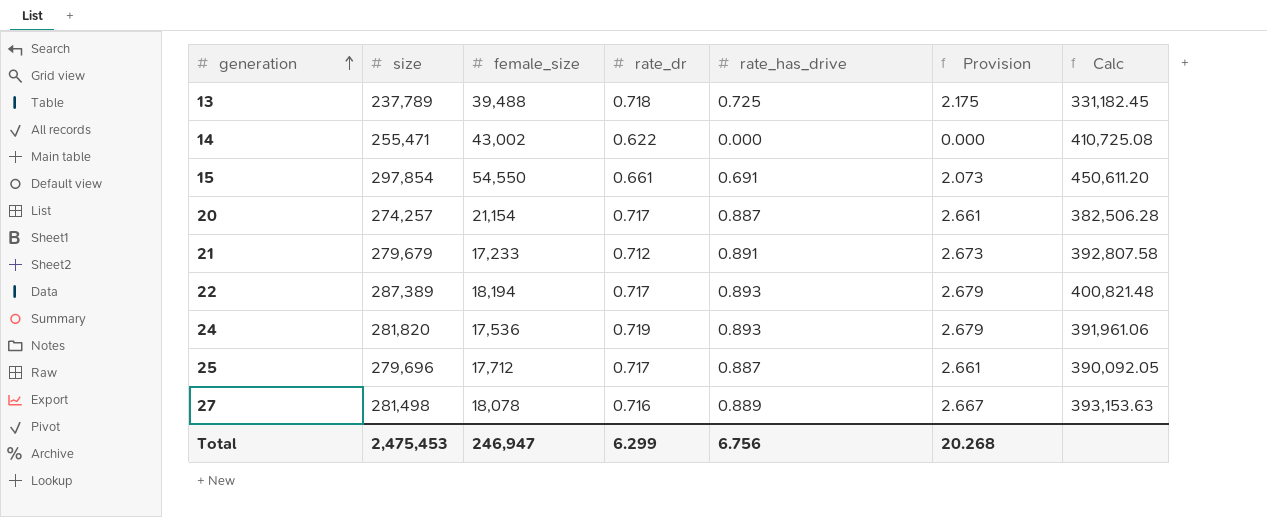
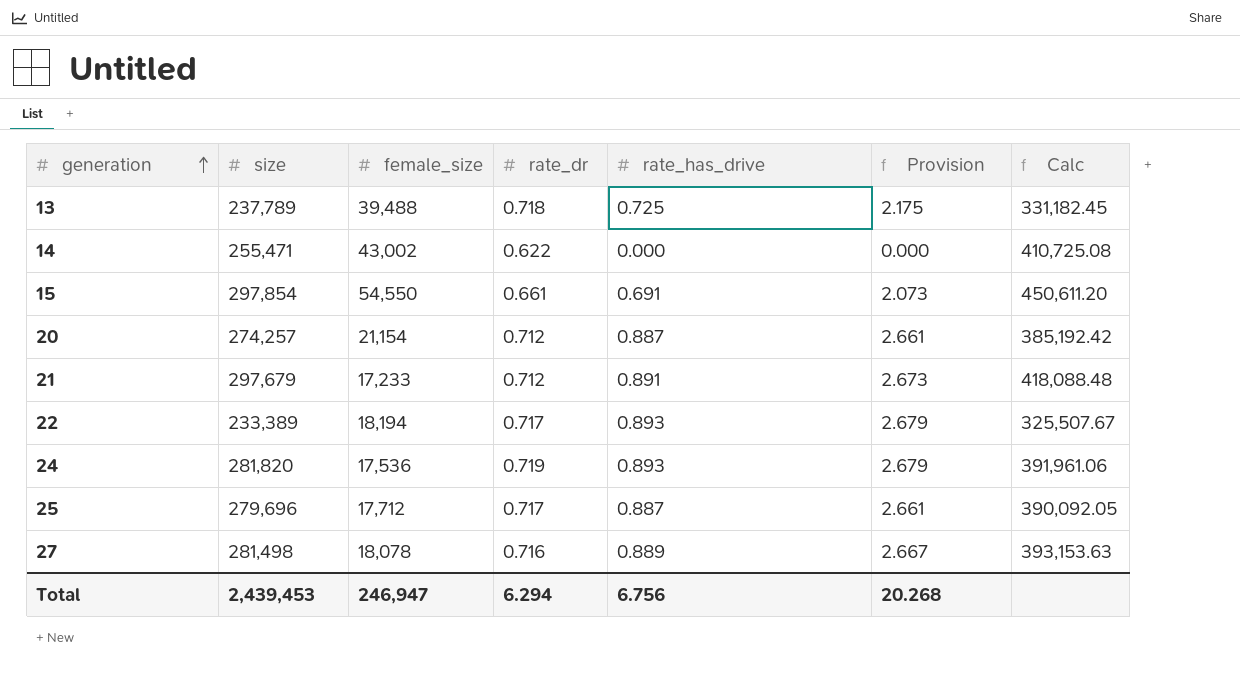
20 | rate_dr: 0.717 -> 0.712
20 | Calc: 382,506.28 -> 385,192.42
21 | size: 279,679 -> 297,679
21 | Calc: 392,807.58 -> 418,088.48
22 | size: 287,389 -> 233,389
22 | Calc: 400,821.48 -> 325,507.67
Total | size: 2,475,453 -> 2,439,453
Total | rate_dr: 6.299 -> 6.294

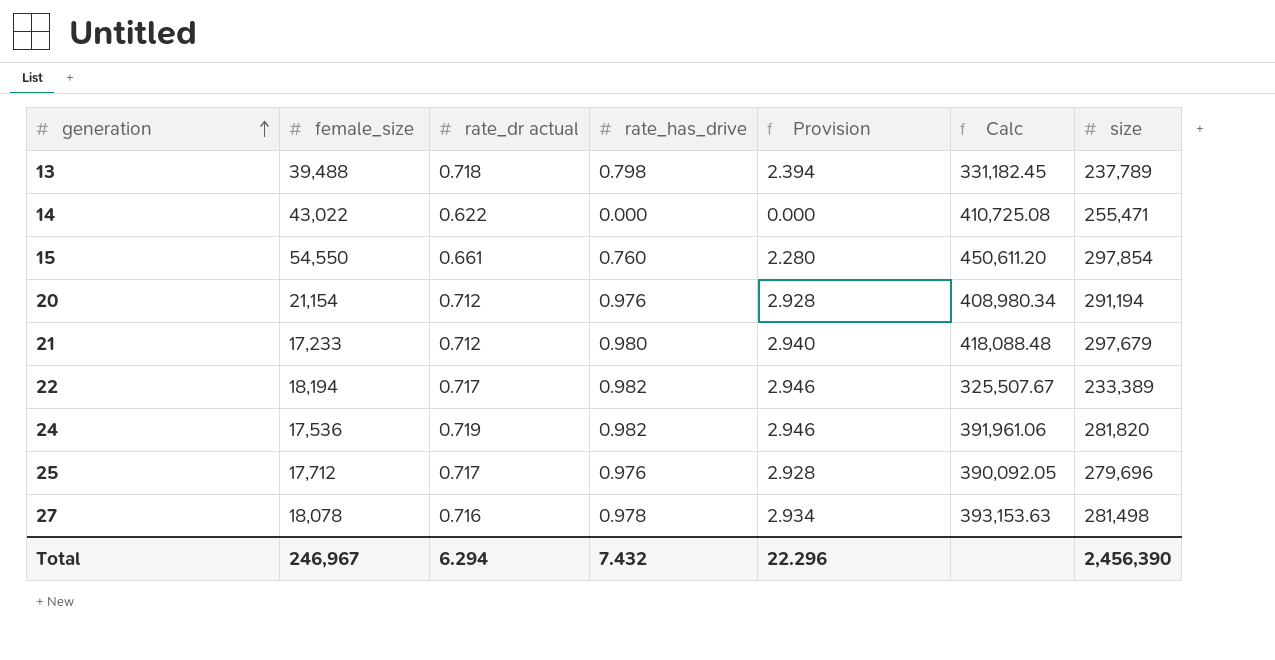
column name: rate_dr -> rate_dr actual
column size | position: 2 -> 7
13 | rate_has_drive: 0.725 -> 0.798
13 | Provision: 2.175 -> 2.394
14 | female_size: 43,002 -> 43,022
15 | rate_has_drive: 0.691 -> 0.760
15 | Provision: 2.073 -> 2.280
20 | rate_has_drive: 0.887 -> 0.976
20 | Provision: 2.661 -> 2.928
20 | Calc: 385,192.42 -> 408,980.34
20 | size: 274,257 -> 291,194
21 | rate_has_drive: 0.891 -> 0.980
21 | Provision: 2.673 -> 2.940
22 | rate_has_drive: 0.893 -> 0.982
22 | Provision: 2.679 -> 2.946
24 | rate_has_drive: 0.893 -> 0.982
24 | Provision: 2.679 -> 2.946
25 | rate_has_drive: 0.887 -> 0.976
25 | Provision: 2.661 -> 2.928
27 | rate_has_drive: 0.889 -> 0.978
27 | Provision: 2.667 -> 2.934
Total | female_size: 246,947 -> 246,967
Total | rate_has_drive: 6.756 -> 7.432
Total | Provision: 20.268 -> 22.296
Total | size: 2,439,453 -> 2,456,390

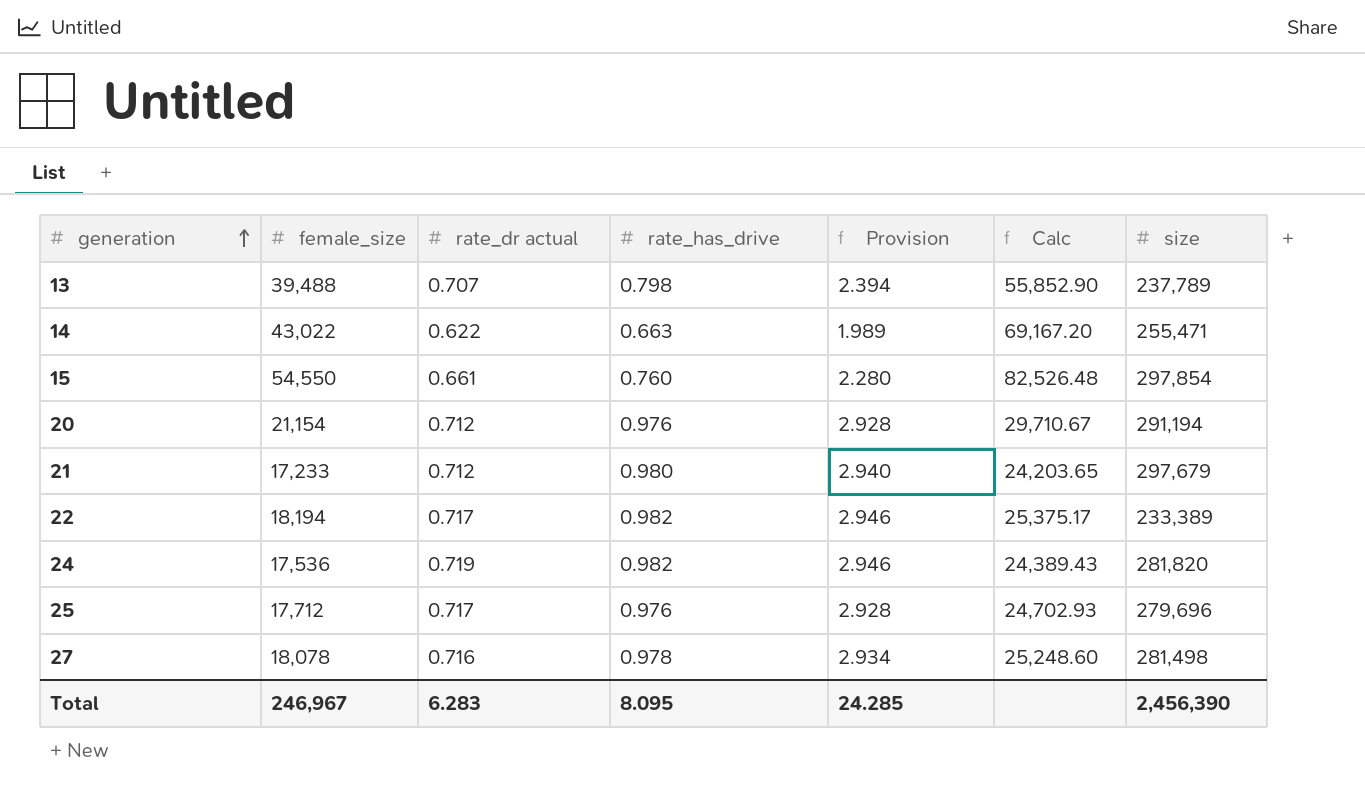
column Calc | formula: [size] / [rate_dr actual] -> [female_size] / [rate_dr actual]
13 | rate_dr actual: 0.718 -> 0.707
14 | rate_has_drive: 0.000 -> 0.663
14 | Provision: 0.000 -> 1.989
Total | rate_dr actual: 6.294 -> 6.283
Total | rate_has_drive: 7.432 -> 8.095
Total | Provision: 22.296 -> 24.285

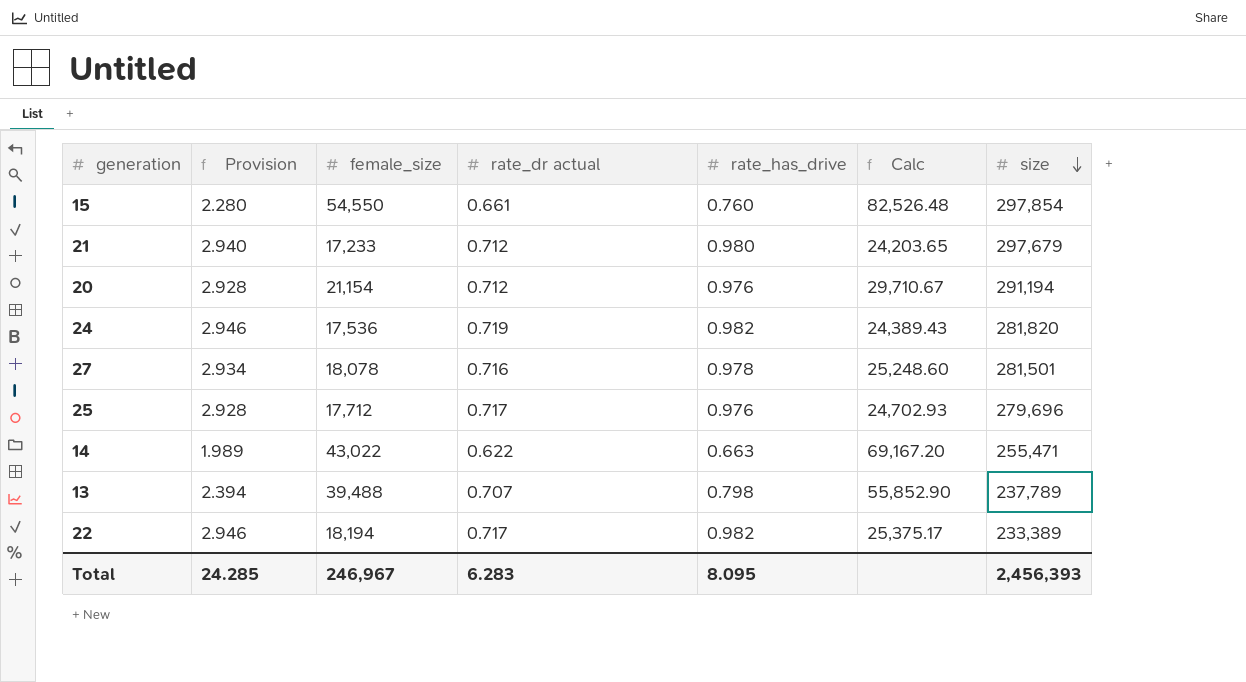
row order: generation ascending -> size descending
column Provision | position: 5 -> 2
27 | size: 281,498 -> 281,501
Total | size: 2,456,390 -> 2,456,393

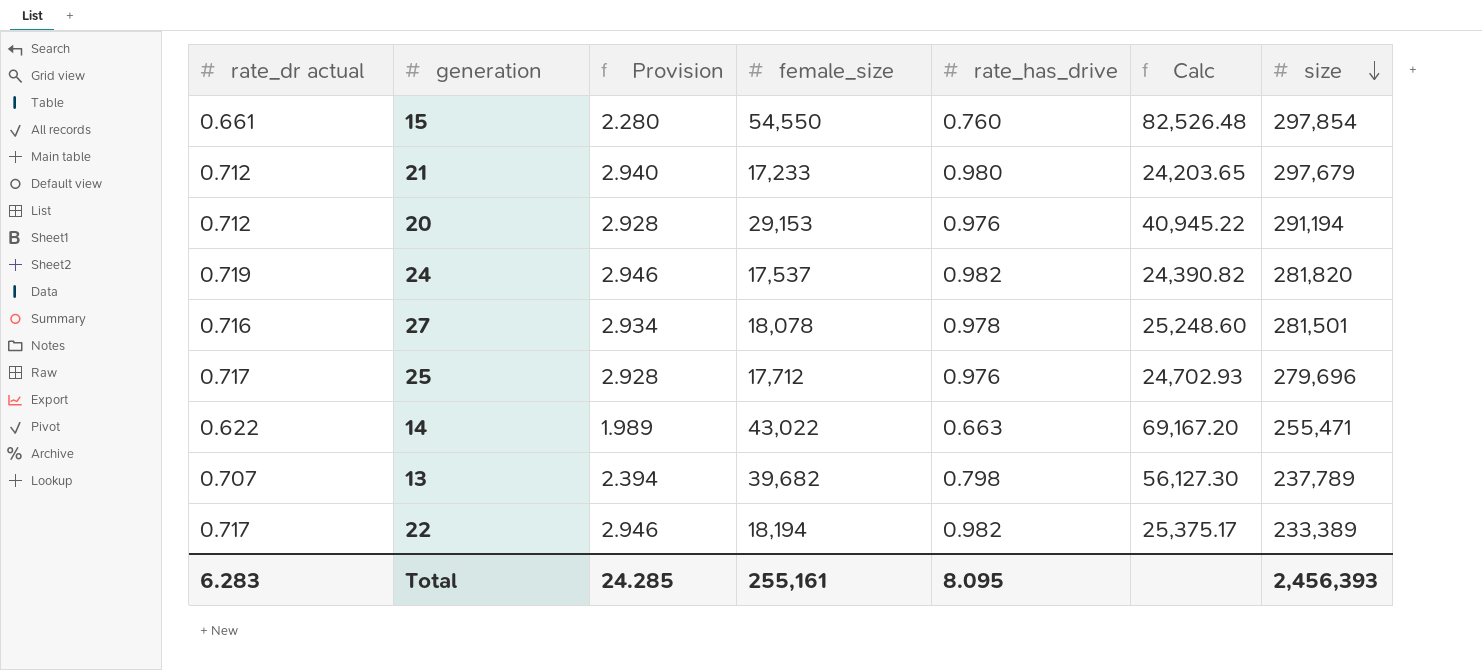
column rate_dr actual | position: 4 -> 1
20 | female_size: 21,154 -> 29,153
20 | Calc: 29,710.67 -> 40,945.22
24 | female_size: 17,536 -> 17,537
24 | Calc: 24,389.43 -> 24,390.82
13 | female_size: 39,488 -> 39,682
13 | Calc: 55,852.90 -> 56,127.30
Total | female_size: 246,967 -> 255,161

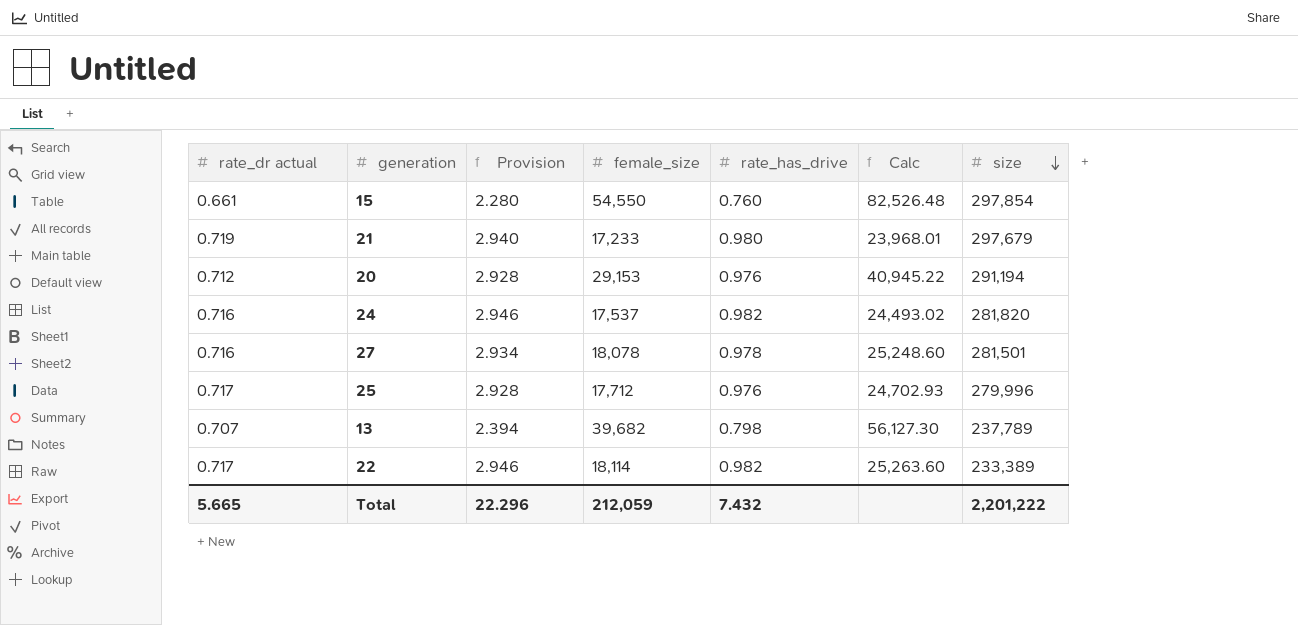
row 14: 0.622 | 1.989 | 43,022 | 0.663 | 69,167.20 | 255,471 -> none
21 | rate_dr actual: 0.712 -> 0.719
21 | Calc: 24,203.65 -> 23,968.01
24 | rate_dr actual: 0.719 -> 0.716
24 | Calc: 24,390.82 -> 24,493.02
25 | size: 279,696 -> 279,996
22 | female_size: 18,194 -> 18,114
22 | Calc: 25,375.17 -> 25,263.60
Total | rate_dr actual: 6.283 -> 5.665
Total | Provision: 24.285 -> 22.296
Total | female_size: 255,161 -> 212,059
Total | rate_has_drive: 8.095 -> 7.432
Total | size: 2,456,393 -> 2,201,222

